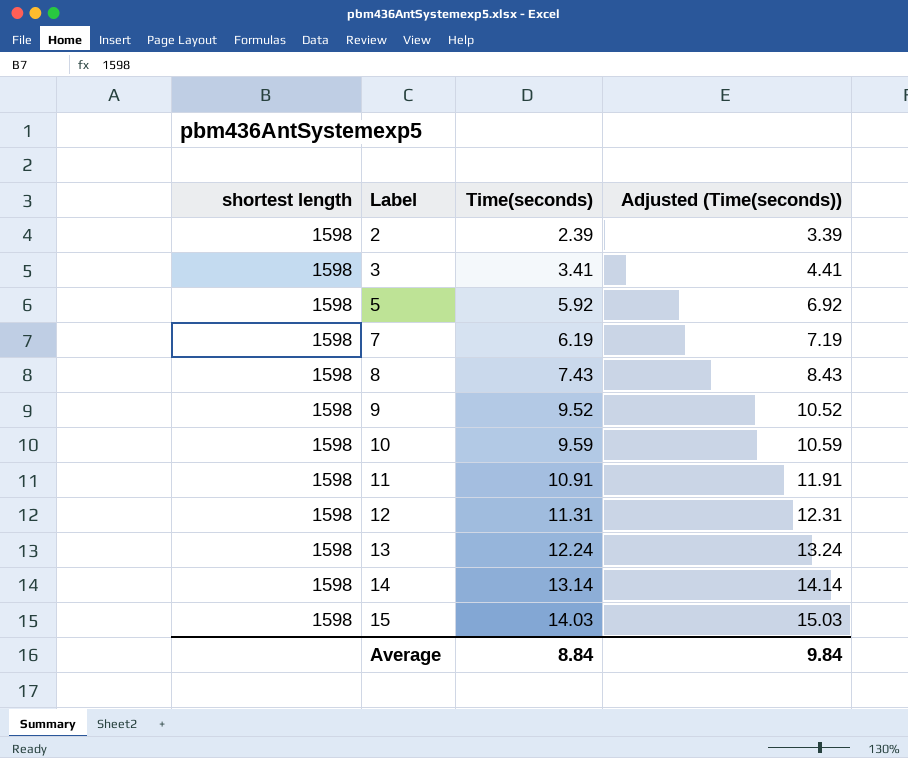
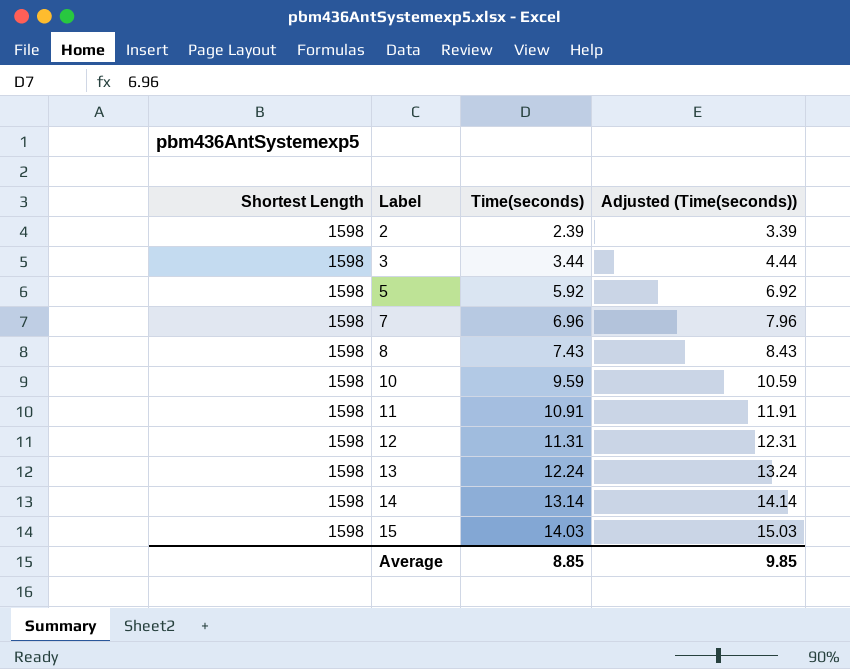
column name: shortest length -> Shortest Length
row 9: 1598 | 9.52 | 10.52 -> none
3 | Time(seconds): 3.41 -> 3.44
3 | Adjusted (Time(seconds)): 4.41 -> 4.44
7 | Time(seconds): 6.19 -> 6.96
7 | Adjusted (Time(seconds)): 7.19 -> 7.96
Average | Time(seconds): 8.84 -> 8.85
Average | Adjusted (Time(seconds)): 9.84 -> 9.85

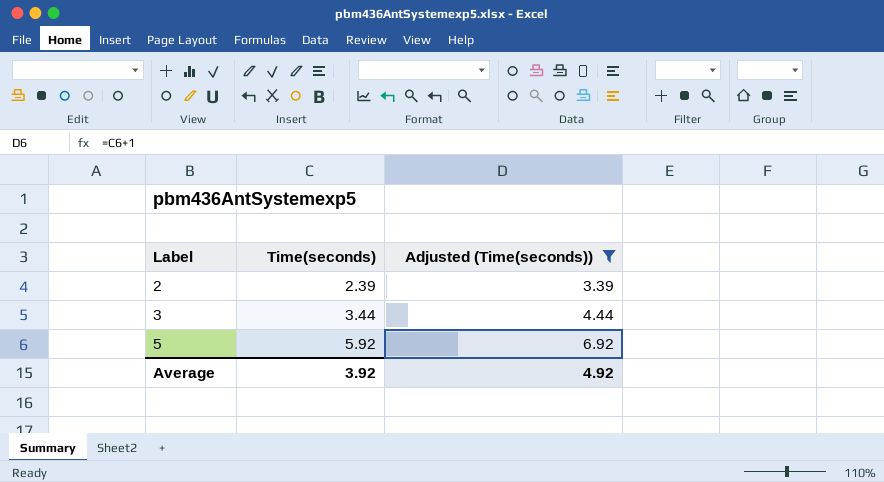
filter: none -> Adjusted (Time(seconds)) <= 6.92
column Shortest Length | position: 1 -> none
Average | Time(seconds): 8.85 -> 3.92
Average | Adjusted (Time(seconds)): 9.85 -> 4.92

